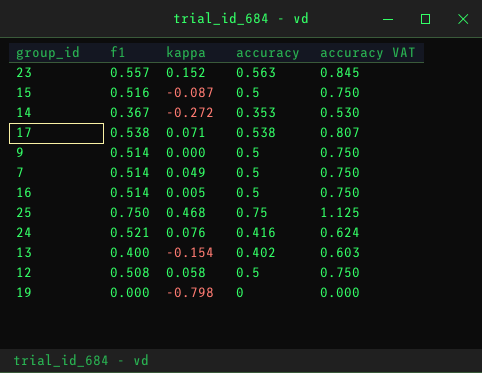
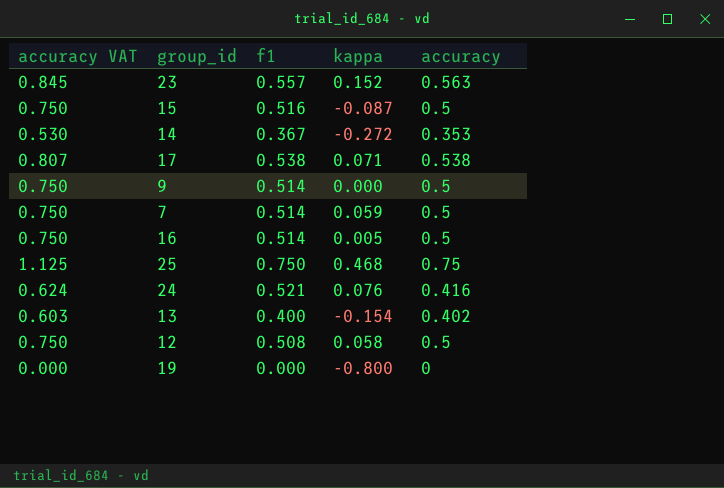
column accuracy VAT | position: 5 -> 1
7 | kappa: 0.049 -> 0.059
19 | kappa: -0.798 -> -0.800

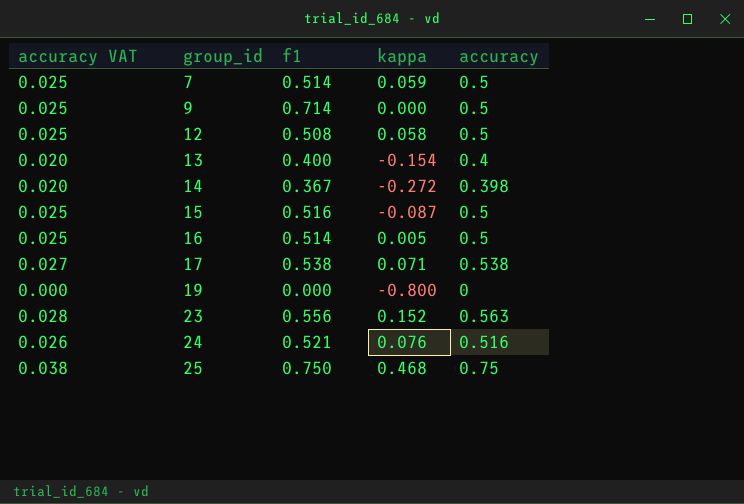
row order: none -> group_id ascending
column accuracy VAT | formula: [accuracy] * 1.5 -> [accuracy] * 0.05
9 | f1: 0.514 -> 0.714
13 | accuracy: 0.402 -> 0.4
14 | accuracy: 0.353 -> 0.398
23 | f1: 0.557 -> 0.556
24 | accuracy: 0.416 -> 0.516

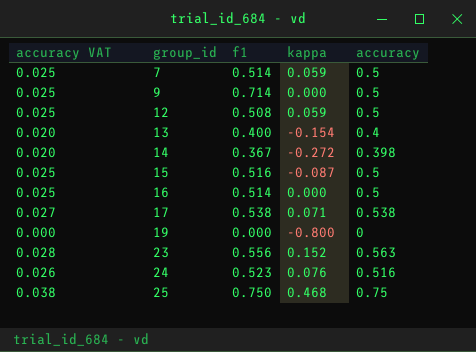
12 | kappa: 0.058 -> 0.059
16 | kappa: 0.005 -> 0.000
24 | f1: 0.521 -> 0.523

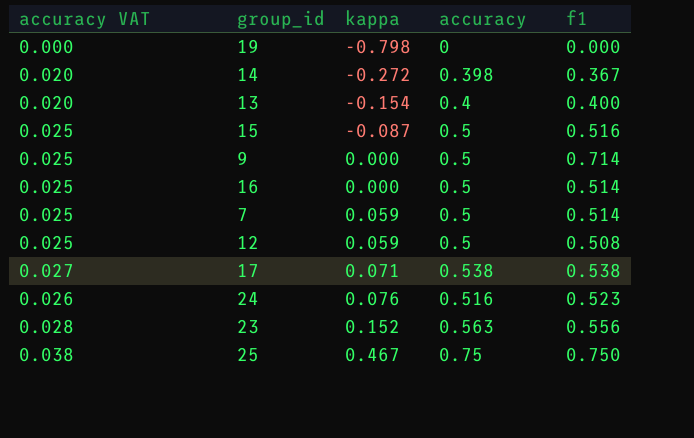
row order: group_id ascending -> kappa ascending
column f1 | position: 3 -> 5
19 | kappa: -0.800 -> -0.798
25 | kappa: 0.468 -> 0.467

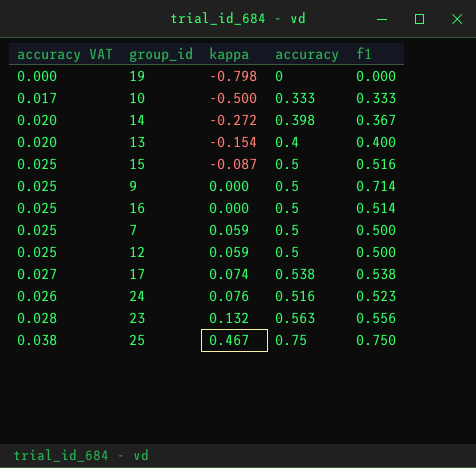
row 10: none -> 0.017 | -0.500 | 0.333 | 0.333
7 | f1: 0.514 -> 0.500
12 | f1: 0.508 -> 0.500
17 | kappa: 0.071 -> 0.074
23 | kappa: 0.152 -> 0.132

